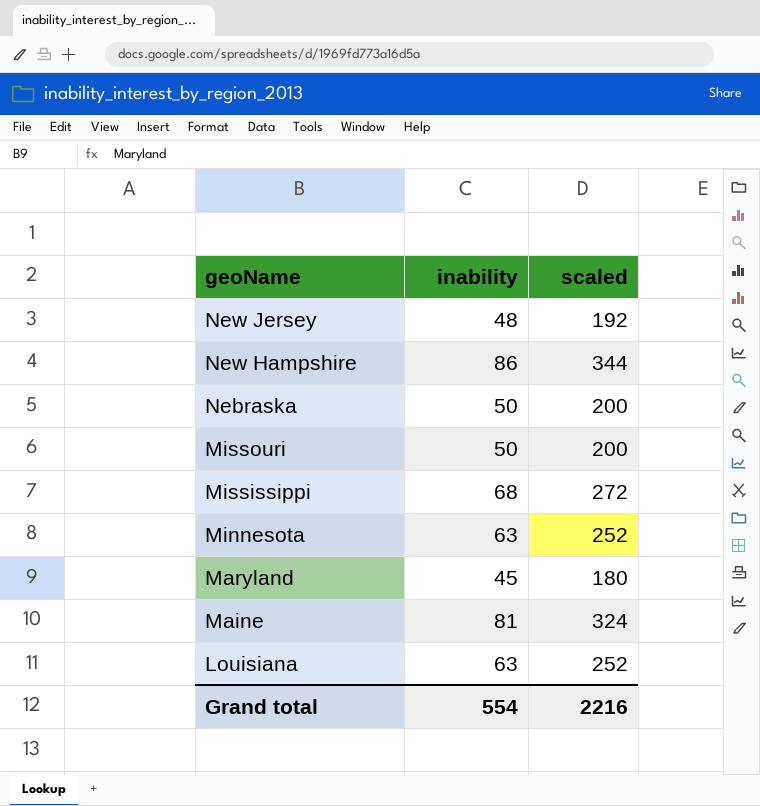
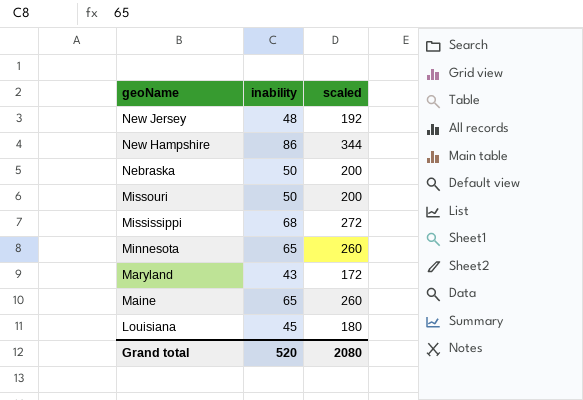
Minnesota | inability: 63 -> 65
Minnesota | scaled: 252 -> 260
Maryland | inability: 45 -> 43
Maryland | scaled: 180 -> 172
Maine | inability: 81 -> 65
Maine | scaled: 324 -> 260
Louisiana | inability: 63 -> 45
Louisiana | scaled: 252 -> 180
Grand total | inability: 554 -> 520
Grand total | scaled: 2216 -> 2080

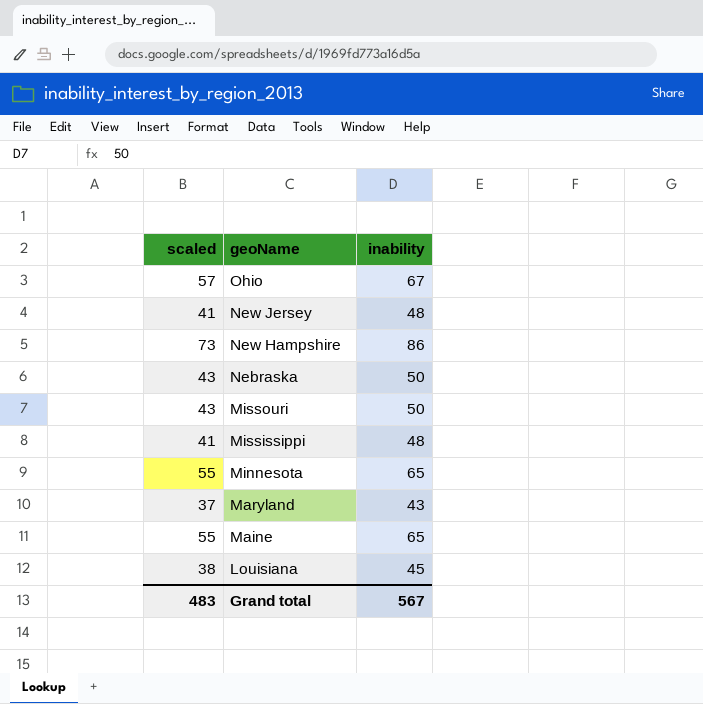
column scaled | formula: [inability] * 4 -> [inability] * 0.85
column scaled | position: 3 -> 1
row Ohio: none -> 57 | 67
Mississippi | inability: 68 -> 48
Grand total | scaled: 2080 -> 483
Grand total | inability: 520 -> 567

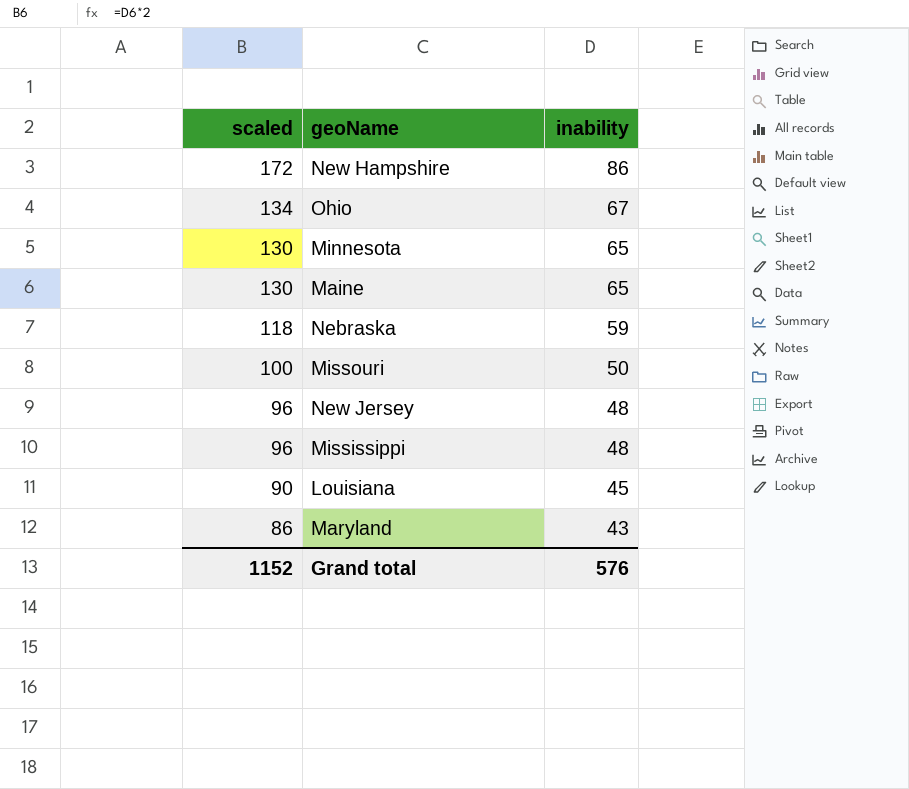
row order: geoName descending -> scaled descending
column scaled | formula: [inability] * 0.85 -> [inability] * 2
Nebraska | inability: 50 -> 59
Grand total | scaled: 483 -> 1152
Grand total | inability: 567 -> 576

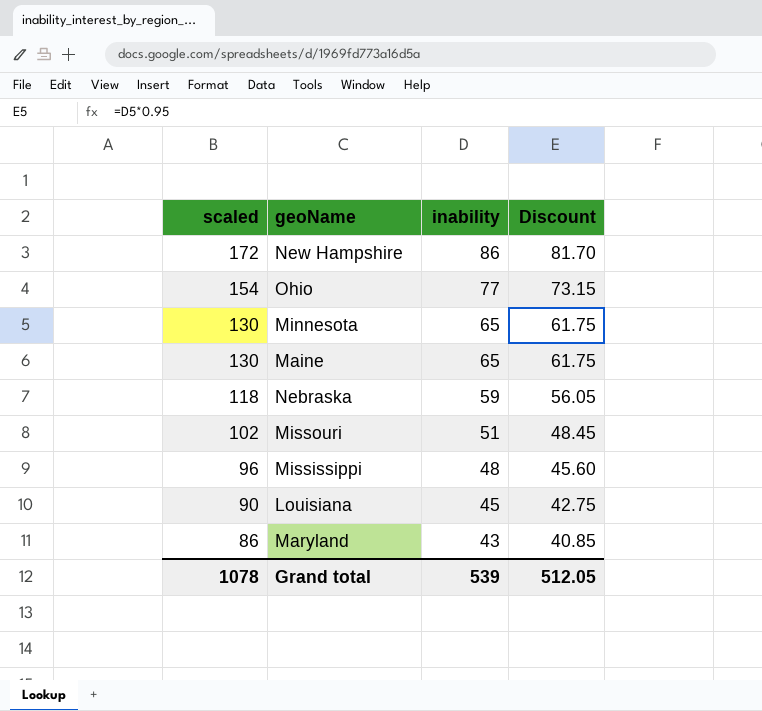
column Discount | formula: none -> [inability] * 0.95
row New Jersey: 96 | 48 -> none
Ohio | scaled: 134 -> 154
Ohio | inability: 67 -> 77
Missouri | scaled: 100 -> 102
Missouri | inability: 50 -> 51
Grand total | scaled: 1152 -> 1078
Grand total | inability: 576 -> 539

